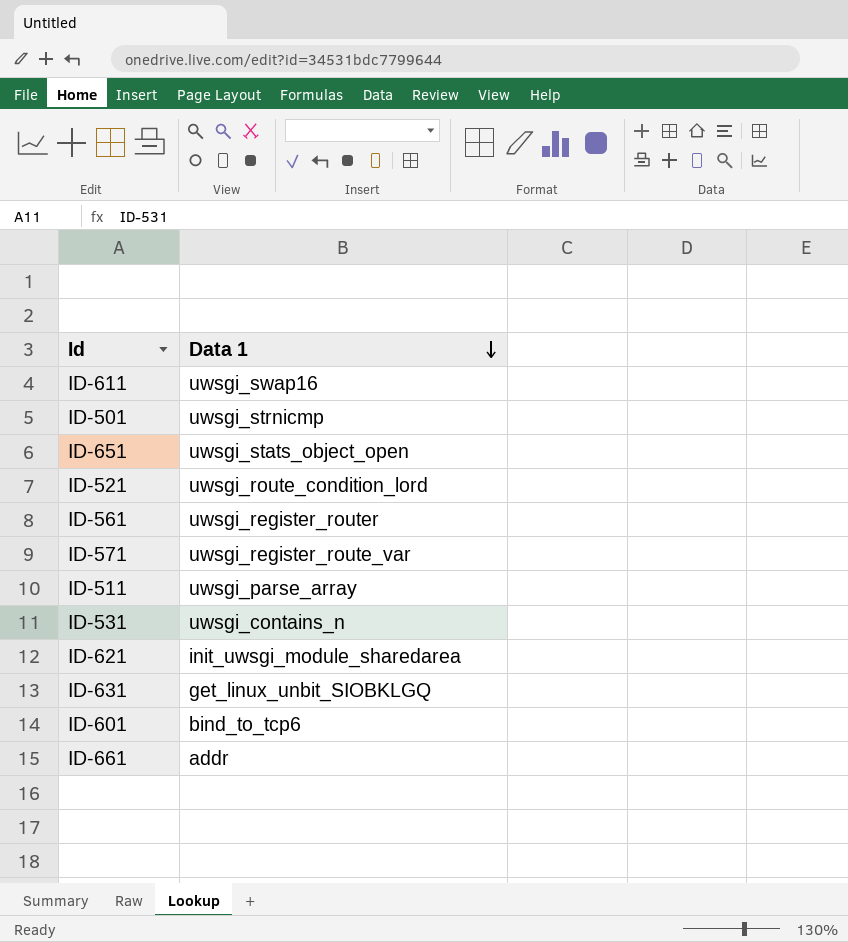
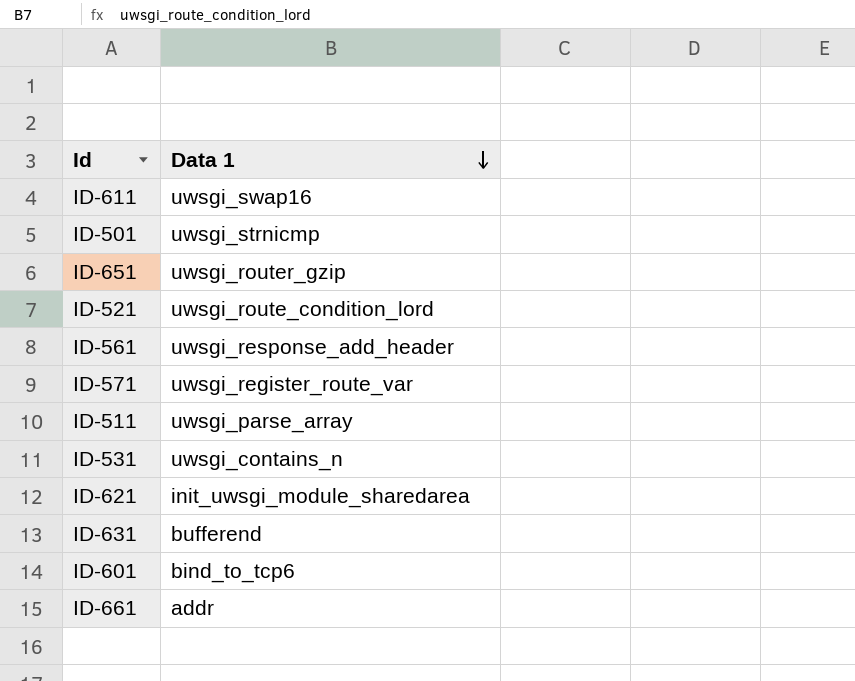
ID-651 | Data 1: uwsgi_stats_object_open -> uwsgi_router_gzip
ID-561 | Data 1: uwsgi_register_router -> uwsgi_response_add_header
ID-631 | Data 1: get_linux_unbit_SIOBKLGQ -> bufferend

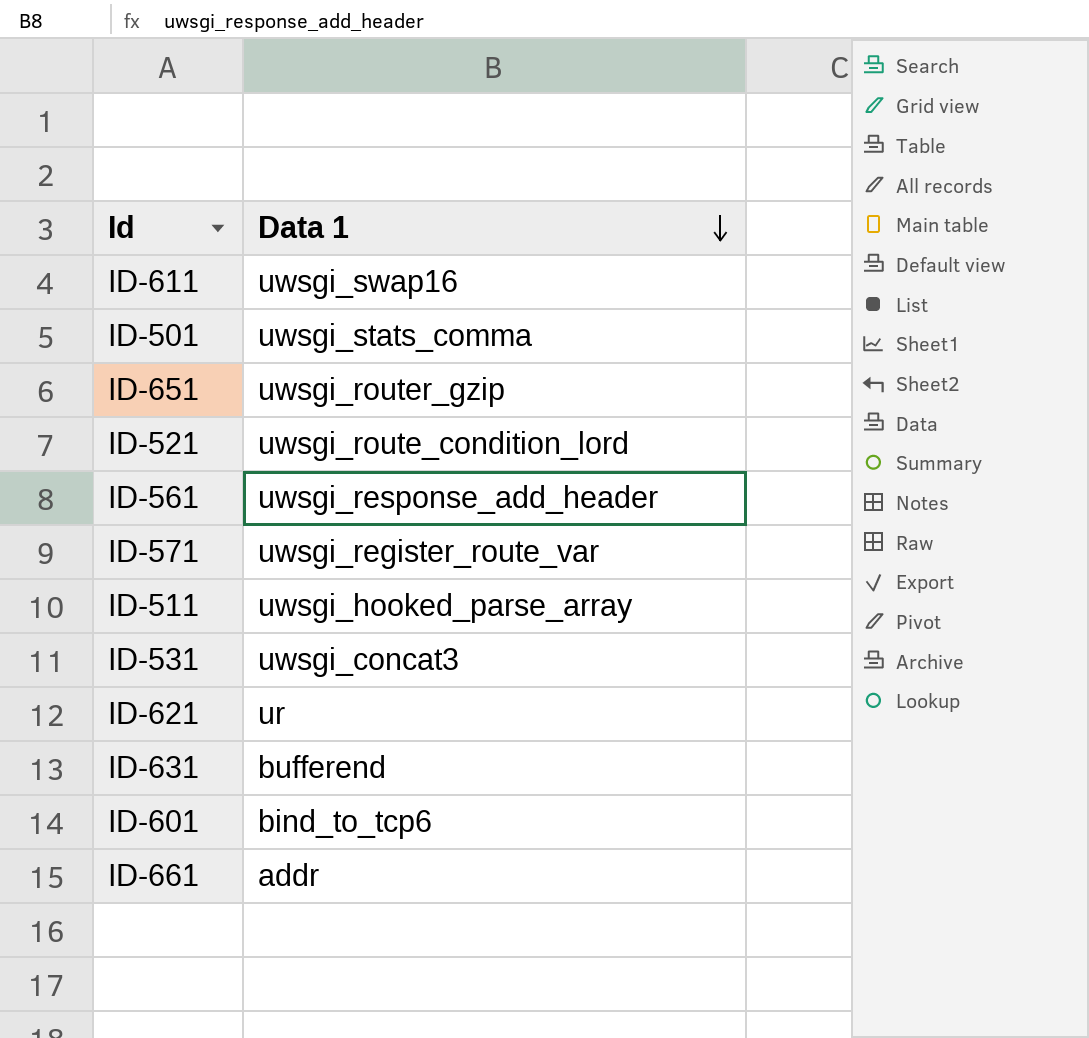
ID-501 | Data 1: uwsgi_strnicmp -> uwsgi_stats_comma
ID-511 | Data 1: uwsgi_parse_array -> uwsgi_hooked_parse_array
ID-531 | Data 1: uwsgi_contains_n -> uwsgi_concat3
ID-621 | Data 1: init_uwsgi_module_sharedarea -> ur

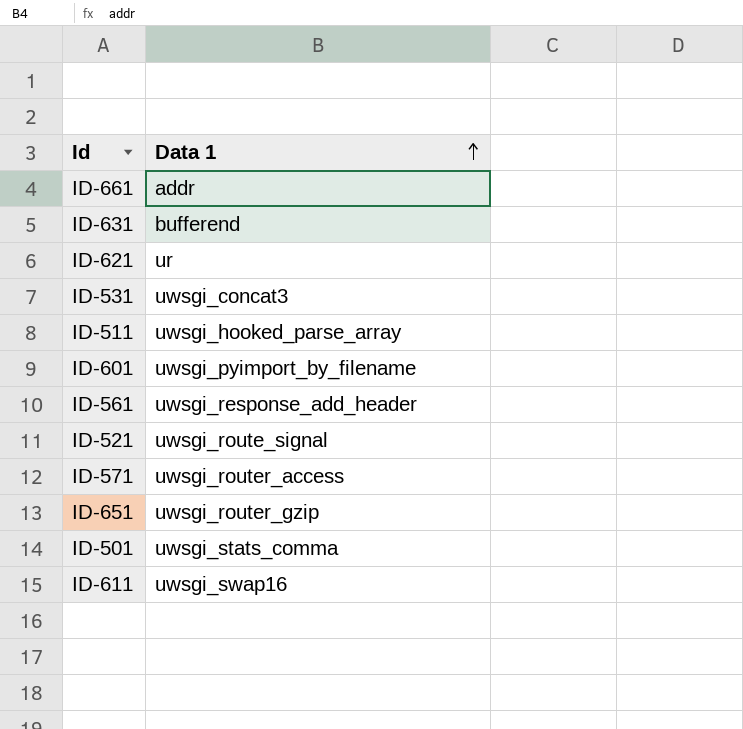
row order: Data 1 descending -> Data 1 ascending
ID-601 | Data 1: bind_to_tcp6 -> uwsgi_pyimport_by_filename
ID-521 | Data 1: uwsgi_route_condition_lord -> uwsgi_route_signal
ID-571 | Data 1: uwsgi_register_route_var -> uwsgi_router_access

